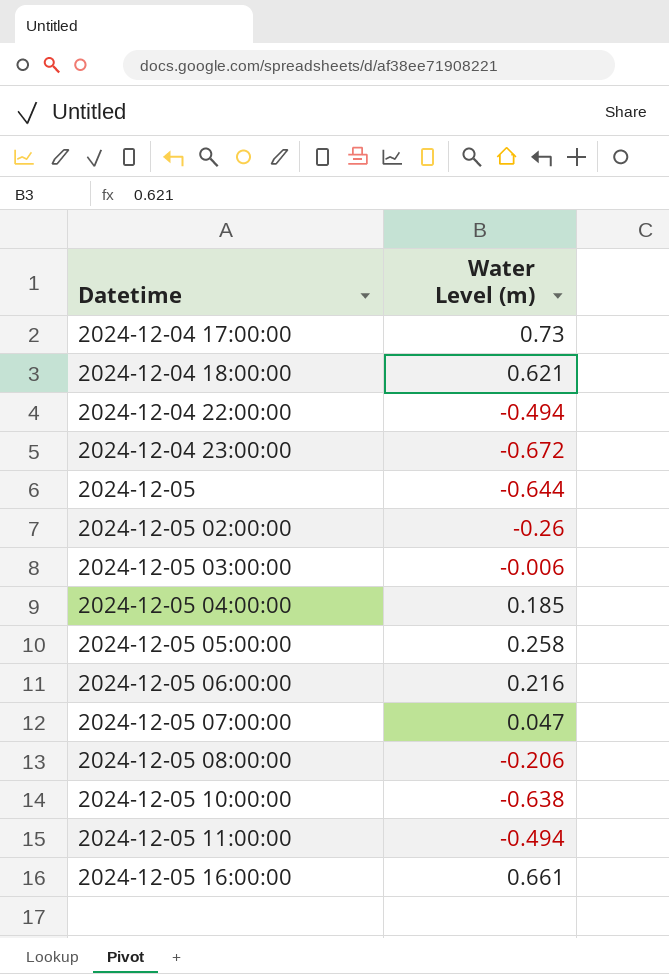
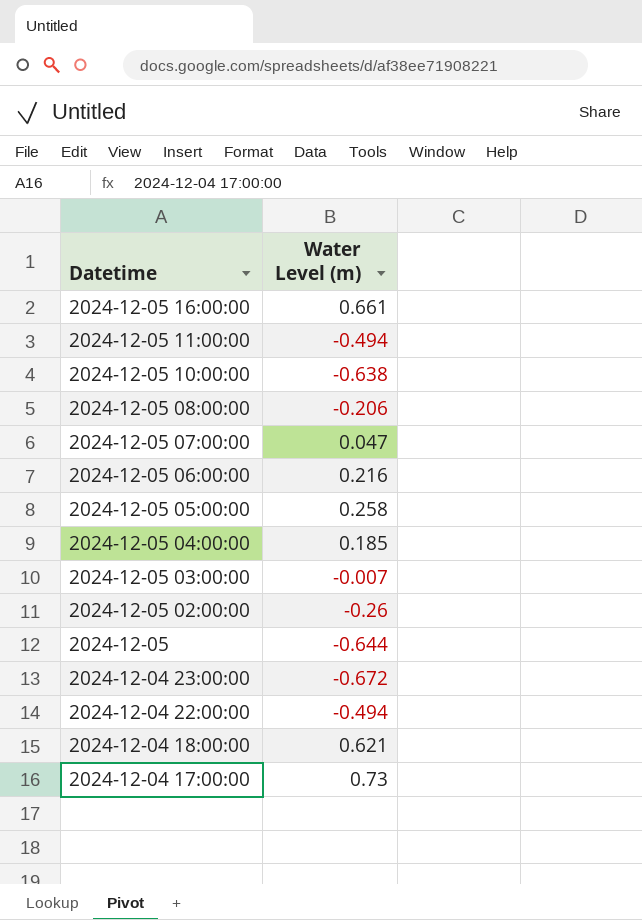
row order: Datetime ascending -> Datetime descending
2024-12-05 03:00:00 | Water Level (m): -0.006 -> -0.007

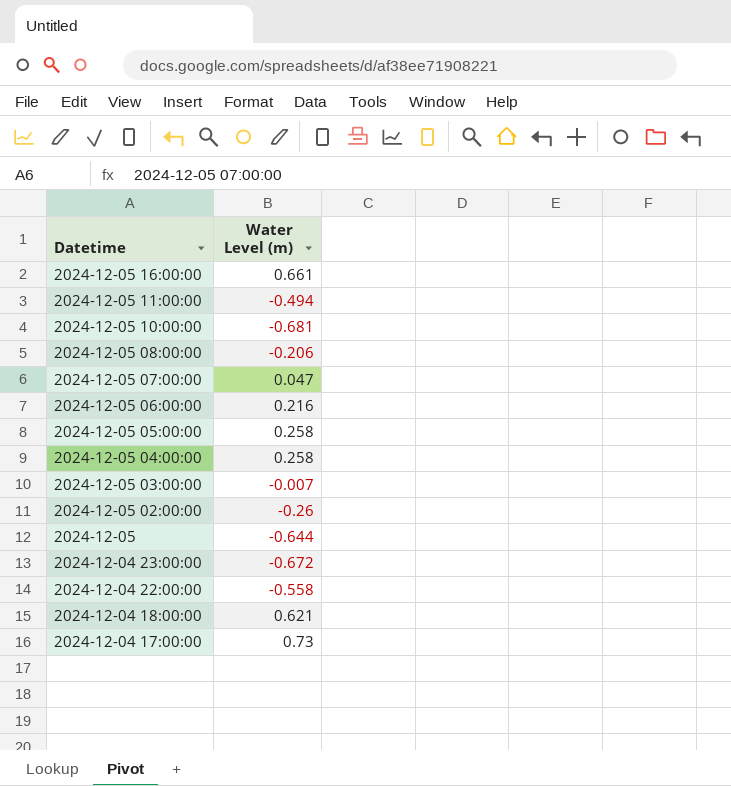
2024-12-05 10:00:00 | Water Level (m): -0.638 -> -0.681
2024-12-05 04:00:00 | Water Level (m): 0.185 -> 0.258
2024-12-04 22:00:00 | Water Level (m): -0.494 -> -0.558

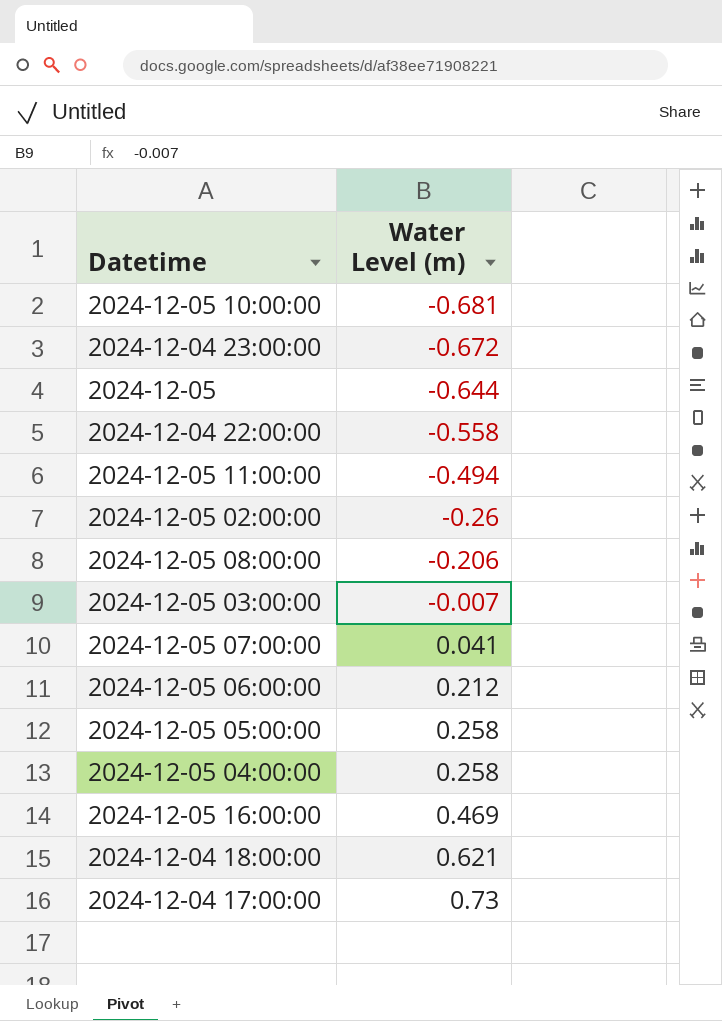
row order: Datetime descending -> Water Level (m) ascending
2024-12-05 07:00:00 | Water Level (m): 0.047 -> 0.041
2024-12-05 06:00:00 | Water Level (m): 0.216 -> 0.212
2024-12-05 16:00:00 | Water Level (m): 0.661 -> 0.469

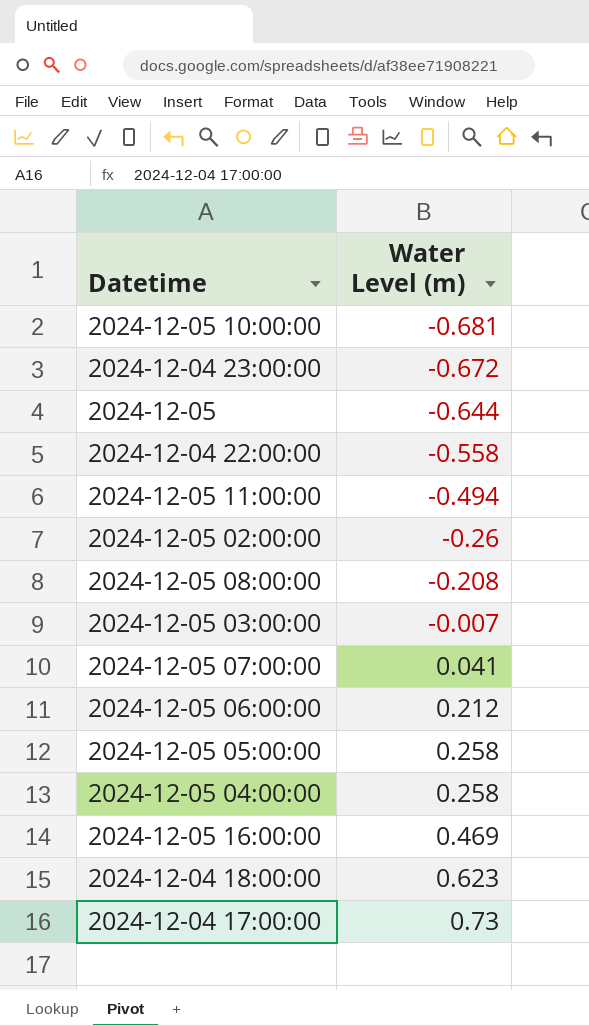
2024-12-05 08:00:00 | Water Level (m): -0.206 -> -0.208
2024-12-04 18:00:00 | Water Level (m): 0.621 -> 0.623

